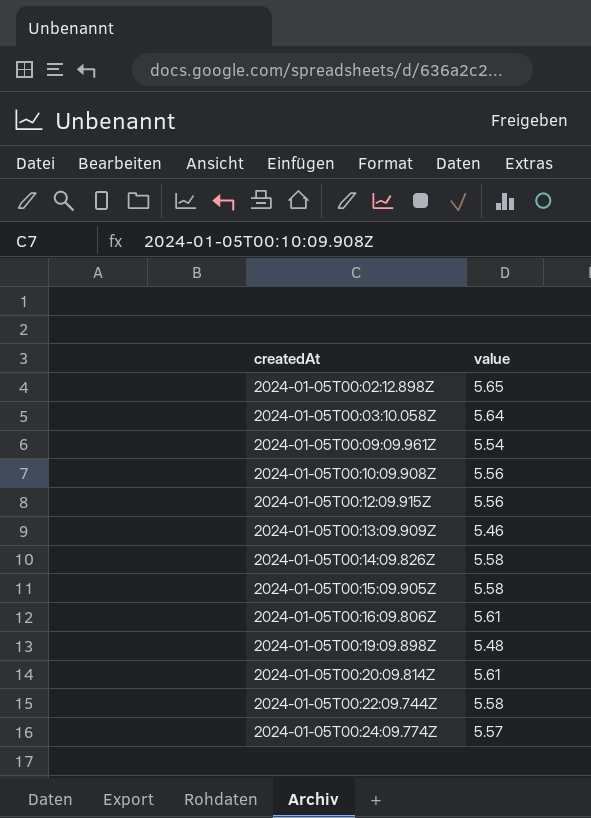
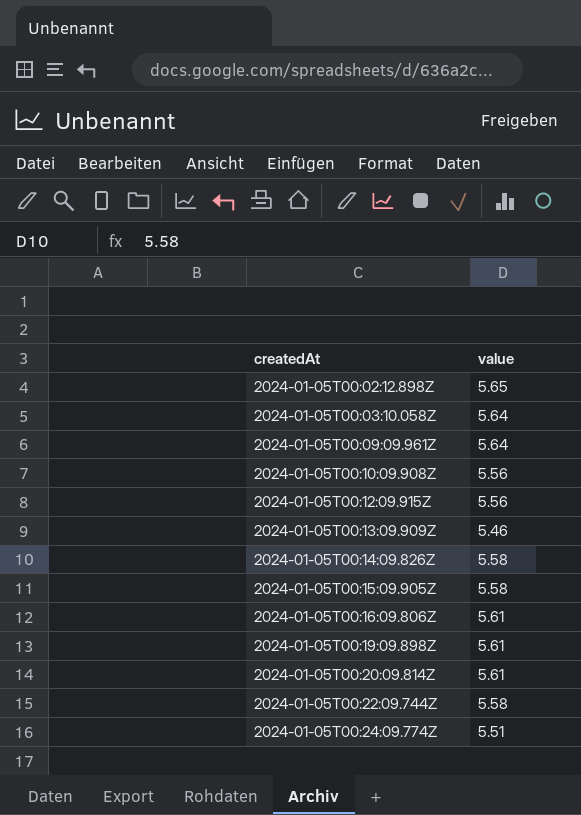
2024-01-05T00:09:09.961Z | value: 5.54 -> 5.64
2024-01-05T00:19:09.898Z | value: 5.48 -> 5.61
2024-01-05T00:24:09.774Z | value: 5.57 -> 5.51

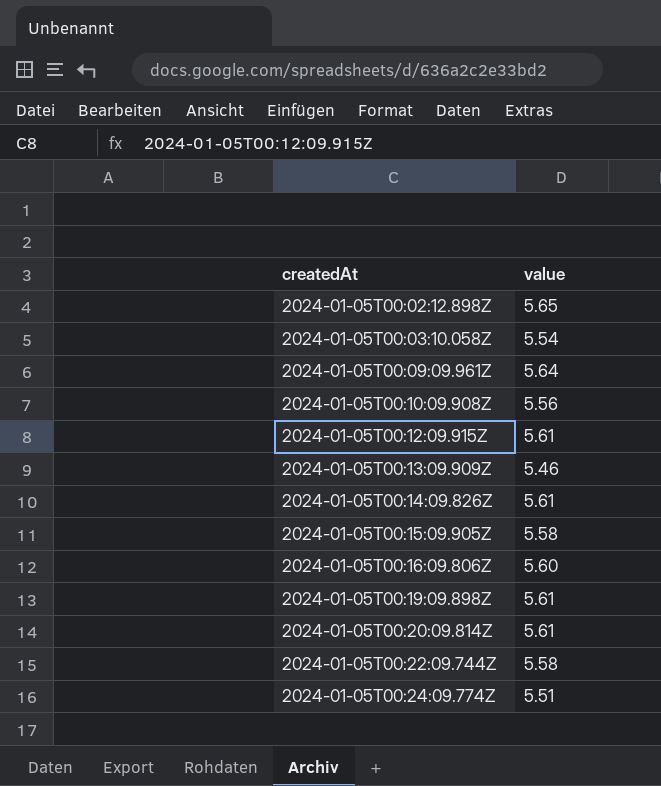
2024-01-05T00:03:10.058Z | value: 5.64 -> 5.54
2024-01-05T00:12:09.915Z | value: 5.56 -> 5.61
2024-01-05T00:14:09.826Z | value: 5.58 -> 5.61
2024-01-05T00:16:09.806Z | value: 5.61 -> 5.60

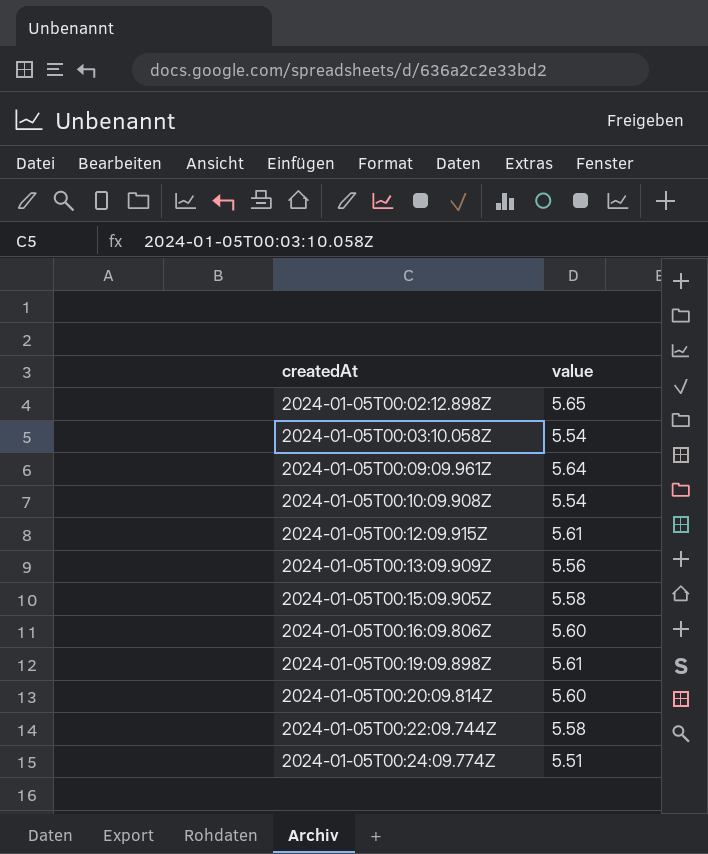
row 2024-01-05T00:14:09.826Z: 5.61 -> none
2024-01-05T00:10:09.908Z | value: 5.56 -> 5.54
2024-01-05T00:13:09.909Z | value: 5.46 -> 5.56
2024-01-05T00:20:09.814Z | value: 5.61 -> 5.60

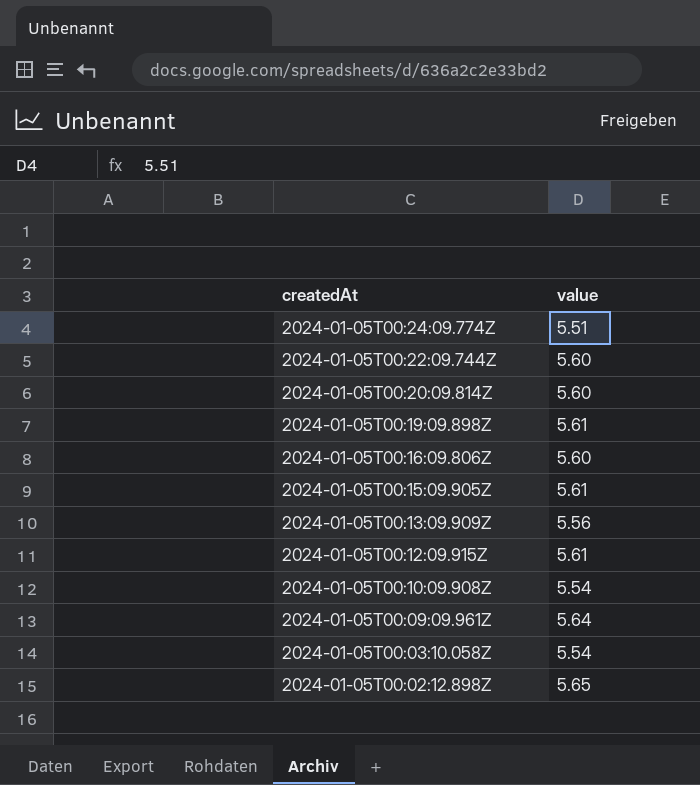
row order: createdAt ascending -> createdAt descending
2024-01-05T00:22:09.744Z | value: 5.58 -> 5.60
2024-01-05T00:15:09.905Z | value: 5.58 -> 5.61

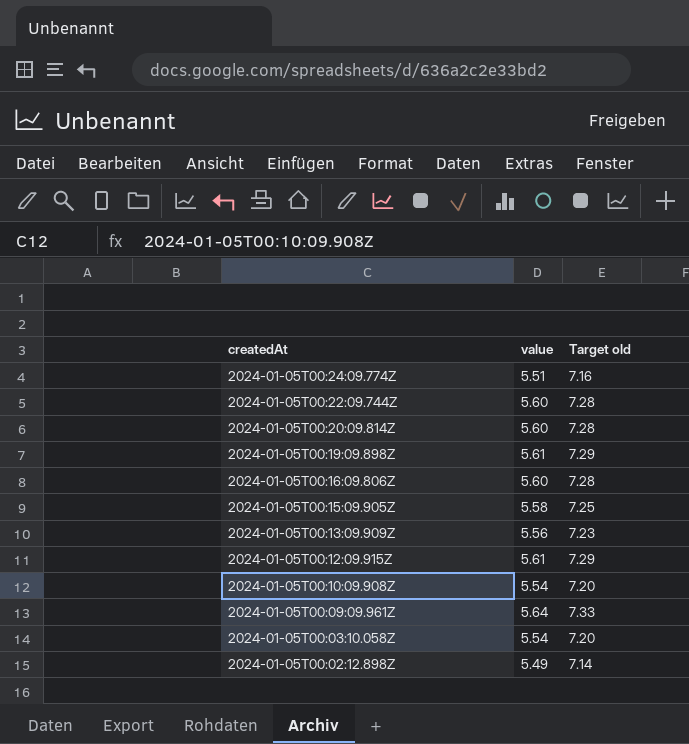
column Target old | formula: none -> [value] * 1.3
2024-01-05T00:15:09.905Z | value: 5.61 -> 5.58
2024-01-05T00:02:12.898Z | value: 5.65 -> 5.49

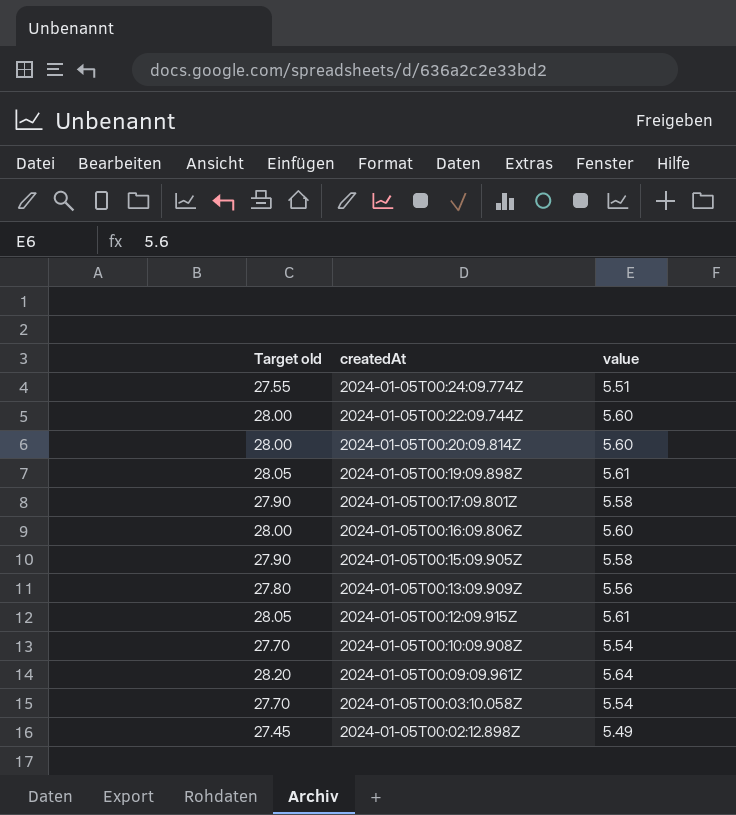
column Target old | formula: [value] * 1.3 -> [value] * 5
column Target old | position: 3 -> 1
row 2024-01-05T00:17:09.801Z: none -> 27.90 | 5.58

